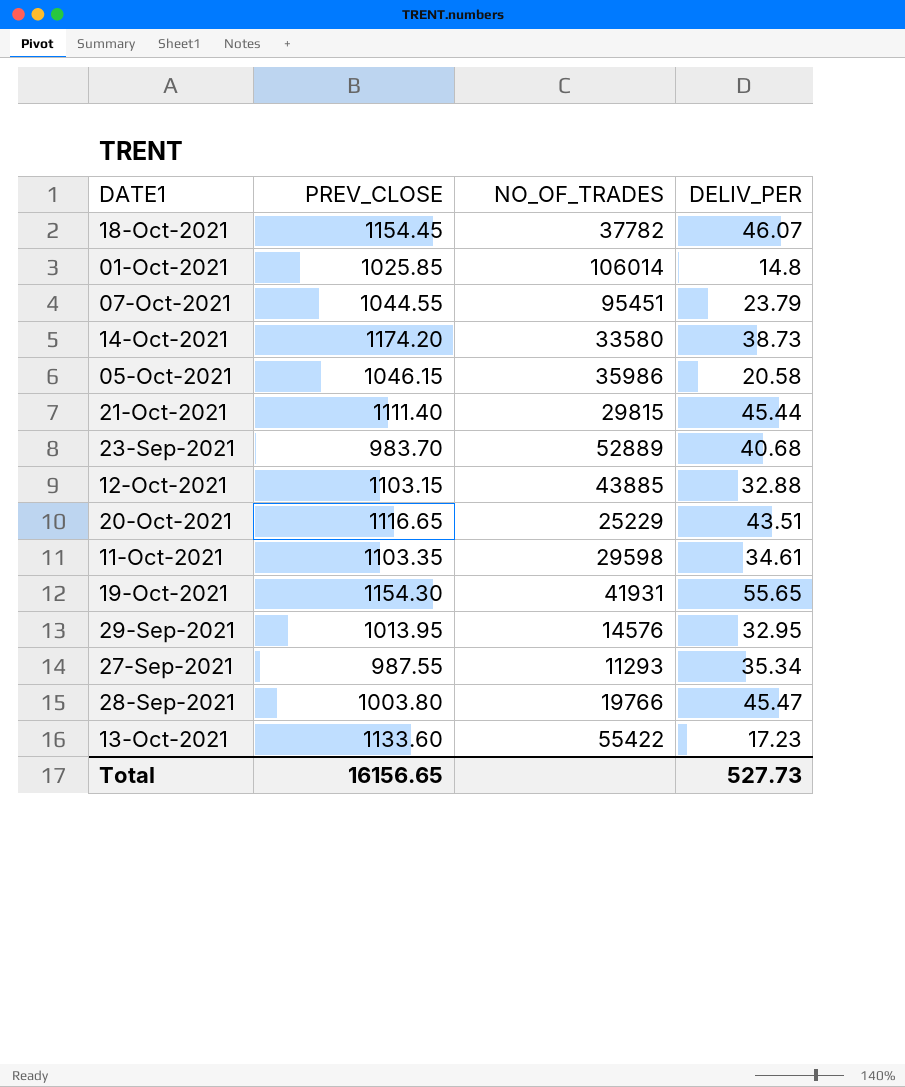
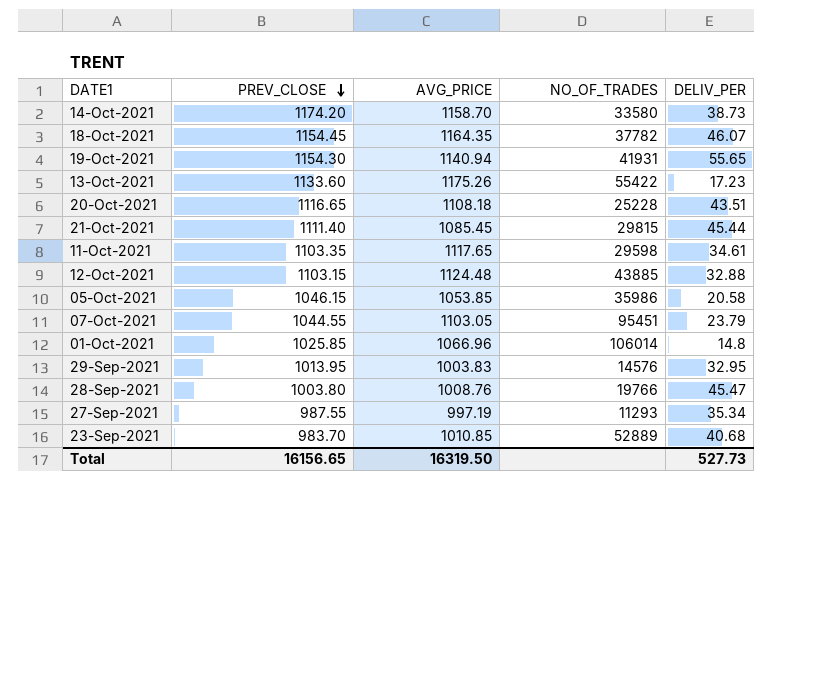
row order: none -> PREV_CLOSE descending
column AVG_PRICE | position: none -> 3
20-Oct-2021 | NO_OF_TRADES: 25229 -> 25228

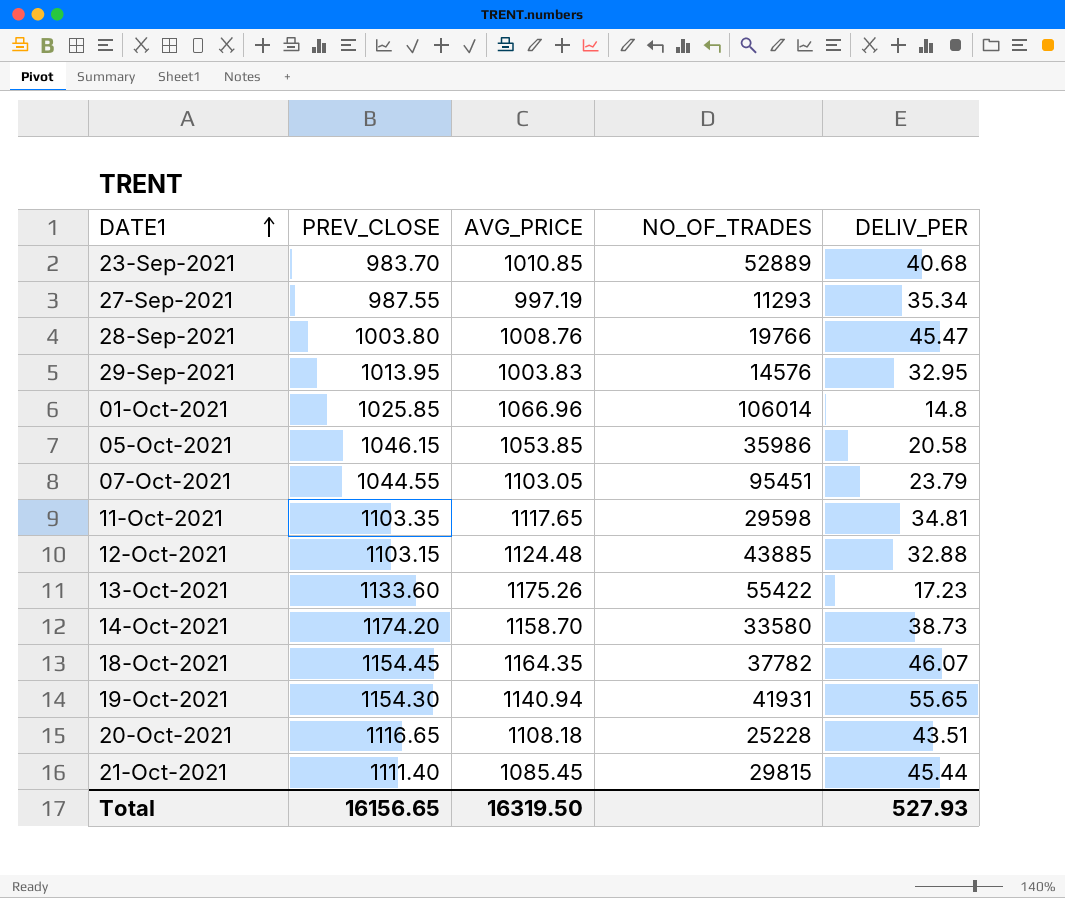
row order: PREV_CLOSE descending -> DATE1 ascending
11-Oct-2021 | DELIV_PER: 34.61 -> 34.81
Total | DELIV_PER: 527.73 -> 527.93

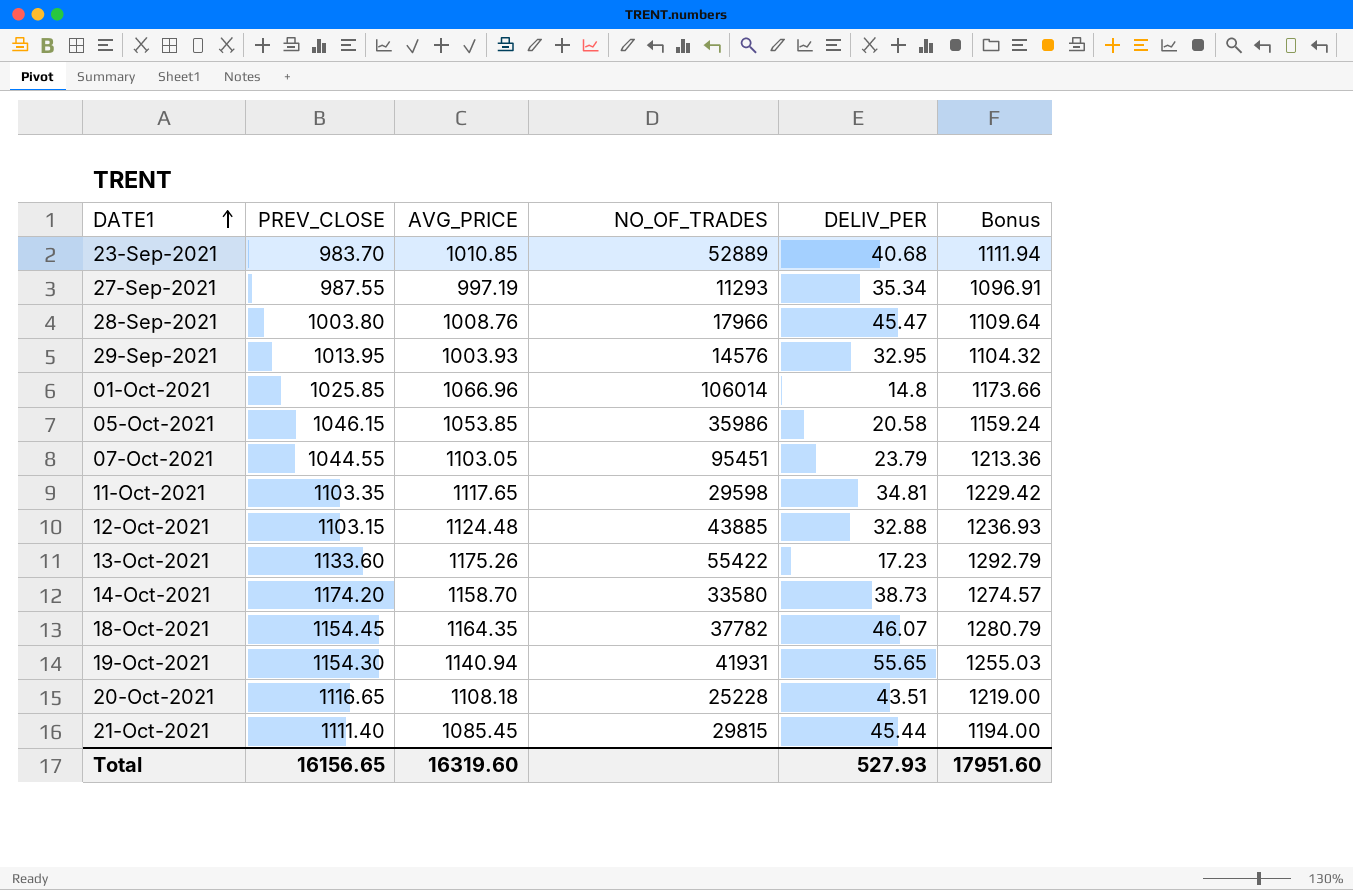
column Bonus | formula: none -> [AVG_PRICE] * 1.1
28-Sep-2021 | NO_OF_TRADES: 19766 -> 17966
29-Sep-2021 | AVG_PRICE: 1003.83 -> 1003.93
Total | AVG_PRICE: 16319.50 -> 16319.60

